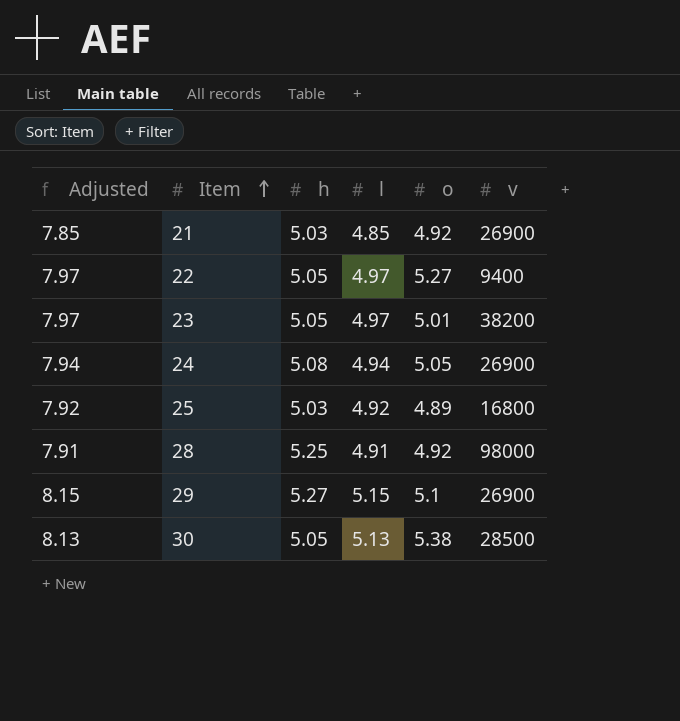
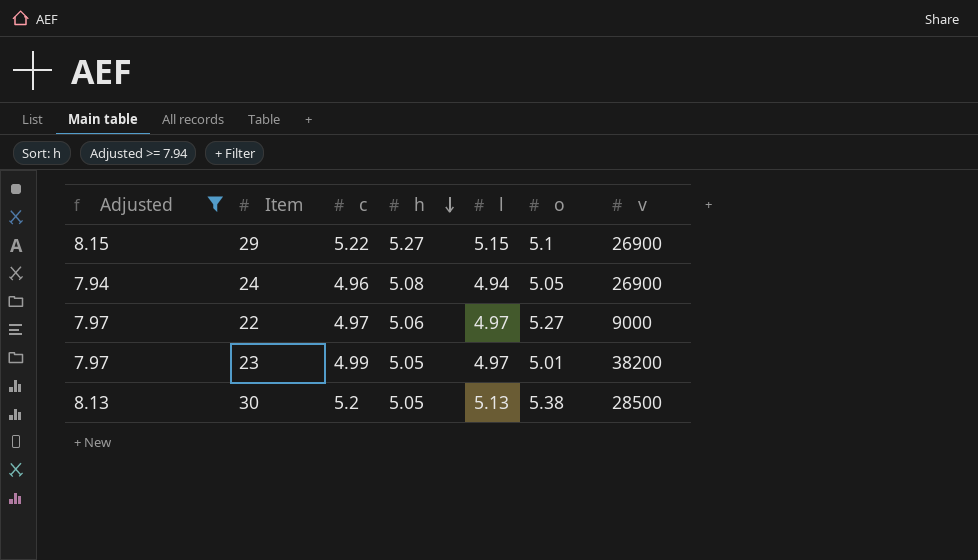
filter: none -> Adjusted >= 7.94
row order: Item ascending -> h descending
column c | position: none -> 3
22 | h: 5.05 -> 5.06
22 | v: 9400 -> 9000

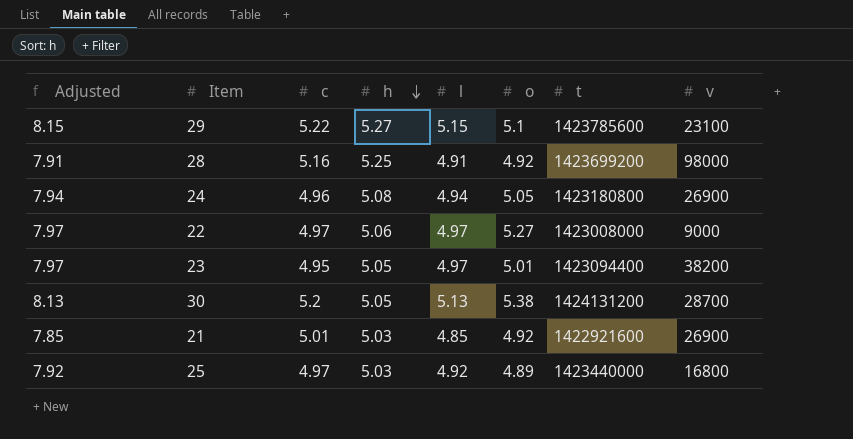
filter: Adjusted >= 7.94 -> none
column t | position: none -> 7
29 | v: 26900 -> 23100
23 | c: 4.99 -> 4.95
30 | v: 28500 -> 28700

